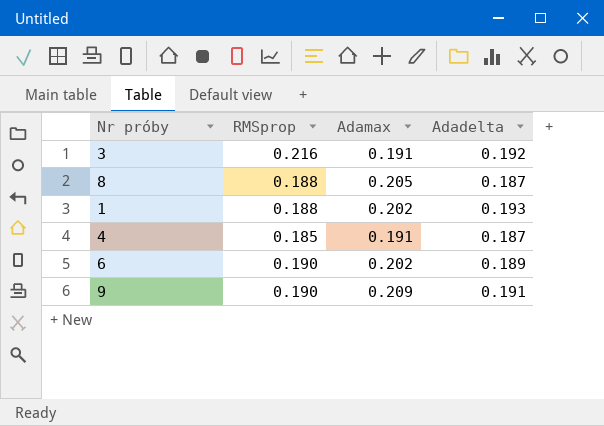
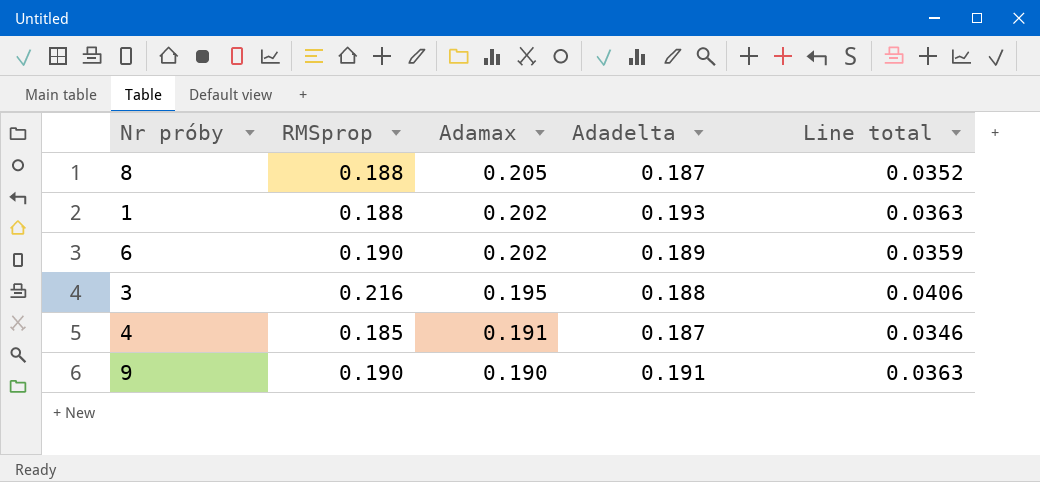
row order: none -> Adamax descending
column Line total | formula: none -> [RMSprop] * [Adadelta]
3 | Adamax: 0.191 -> 0.195
3 | Adadelta: 0.192 -> 0.188
9 | Adamax: 0.209 -> 0.190

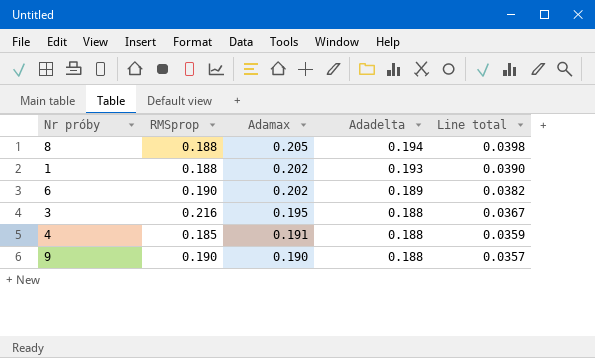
column Line total | formula: [RMSprop] * [Adadelta] -> [Adamax] * [Adadelta]
8 | Adadelta: 0.187 -> 0.194
4 | Adadelta: 0.187 -> 0.188
9 | Adadelta: 0.191 -> 0.188

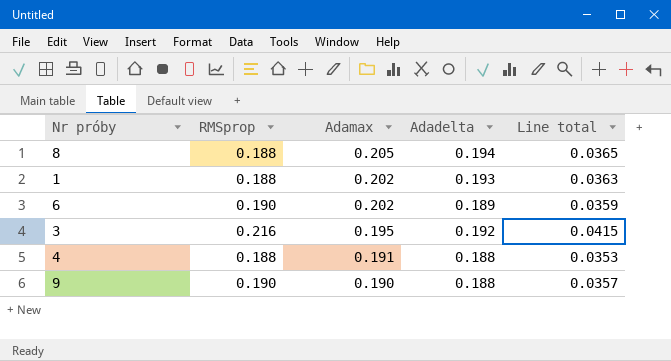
column Line total | formula: [Adamax] * [Adadelta] -> [RMSprop] * [Adadelta]
3 | Adadelta: 0.188 -> 0.192
4 | RMSprop: 0.185 -> 0.188

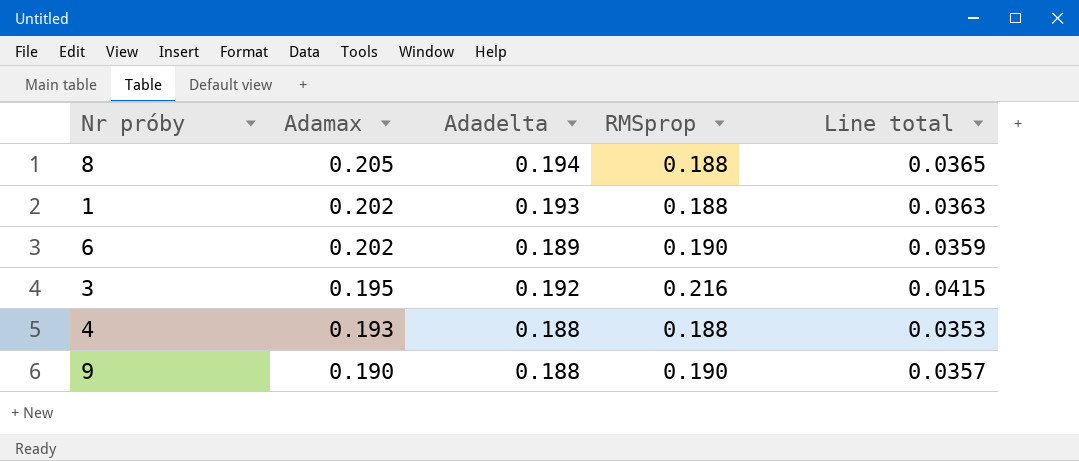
column RMSprop | position: 2 -> 4
4 | Adamax: 0.191 -> 0.193

